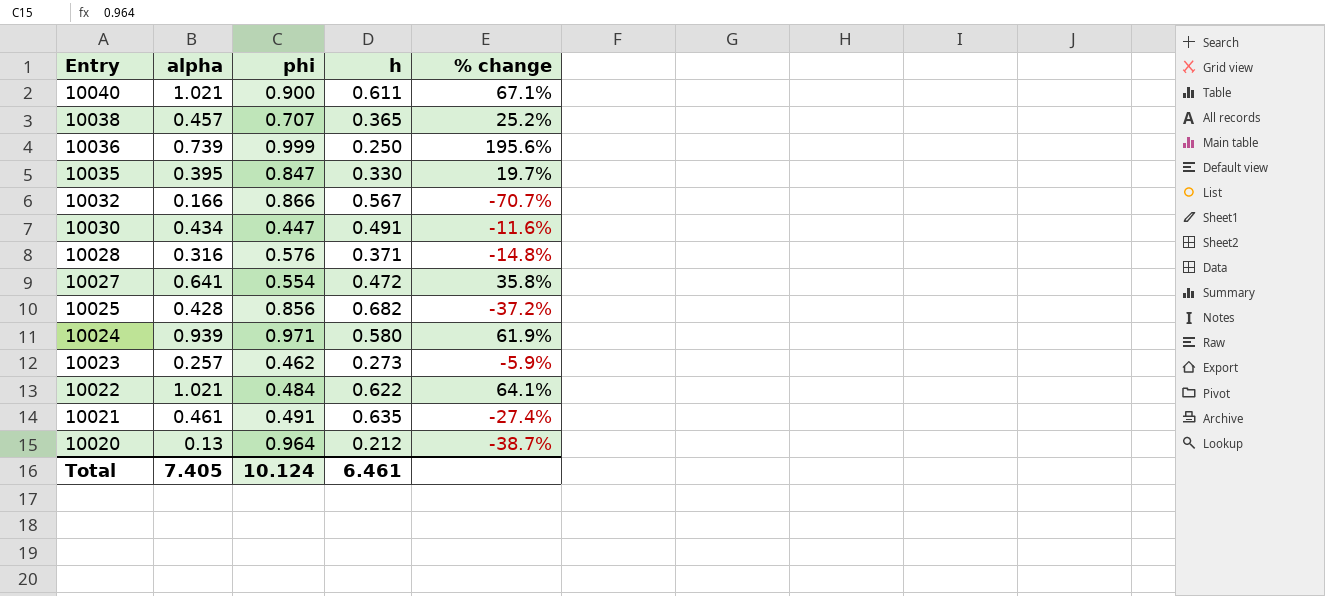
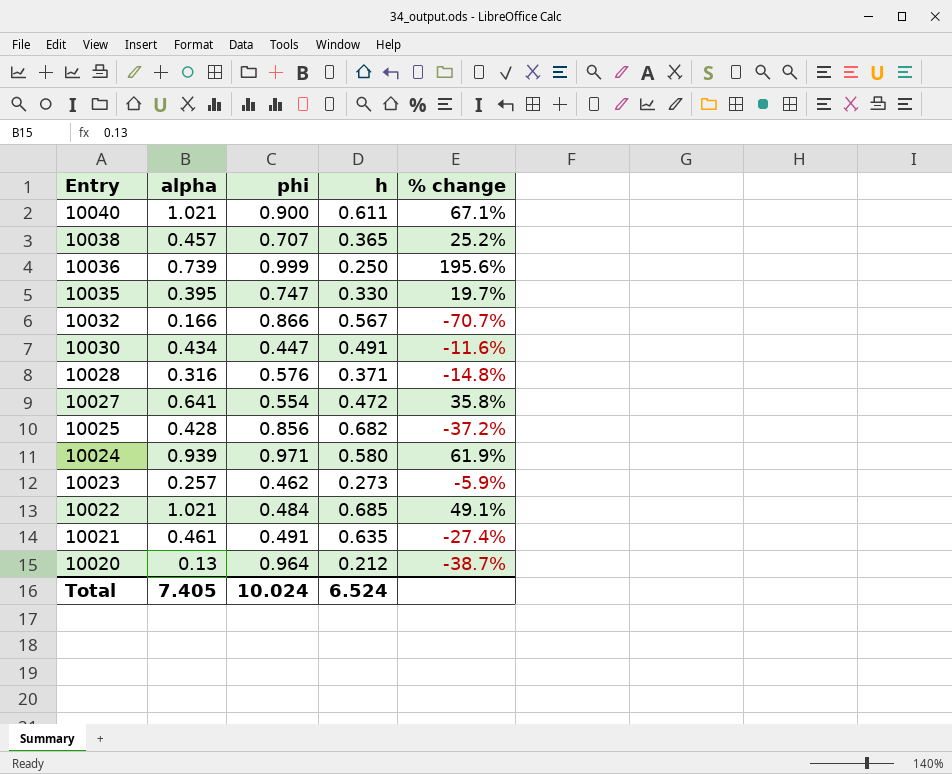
10035 | phi: 0.847 -> 0.747
10022 | h: 0.622 -> 0.685
10022 | % change: 64.1% -> 49.1%
Total | phi: 10.124 -> 10.024
Total | h: 6.461 -> 6.524

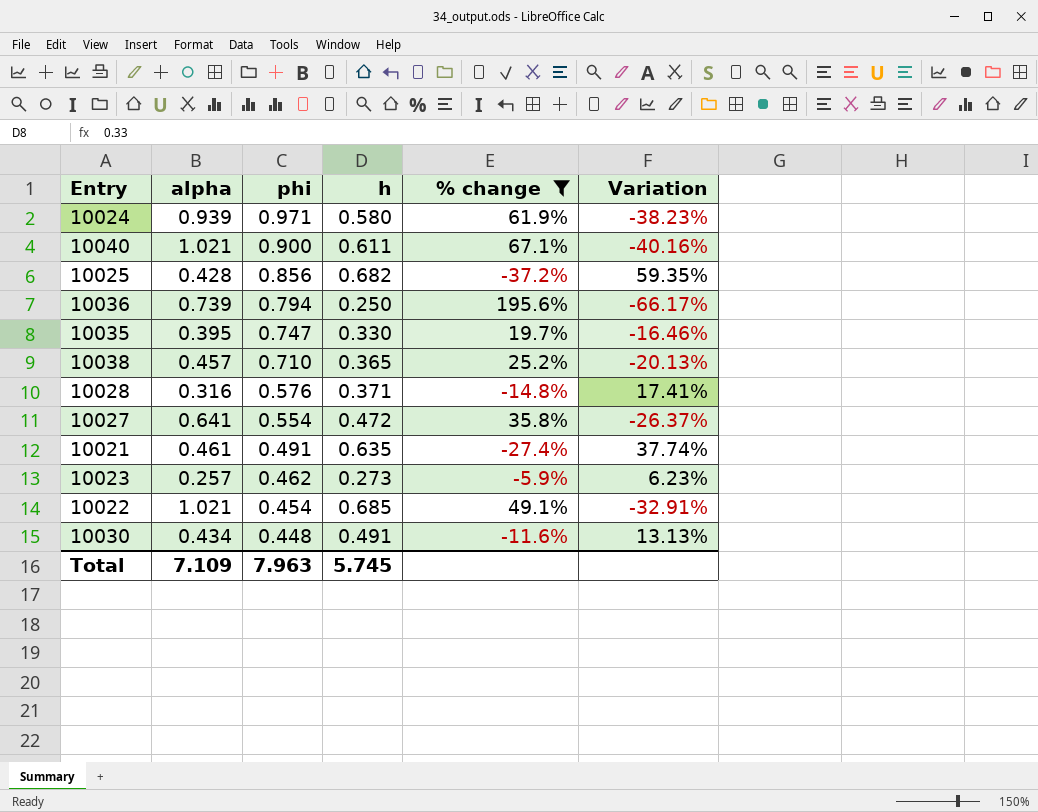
filter: none -> % change >= -37.2%
row order: Entry descending -> phi descending
column Variation | formula: none -> ([h] - [alpha]) / [alpha]
10036 | phi: 0.999 -> 0.794
10038 | phi: 0.707 -> 0.710
10022 | phi: 0.484 -> 0.454
10030 | phi: 0.447 -> 0.448
Total | alpha: 7.405 -> 7.109
Total | phi: 10.024 -> 7.963
Total | h: 6.524 -> 5.745

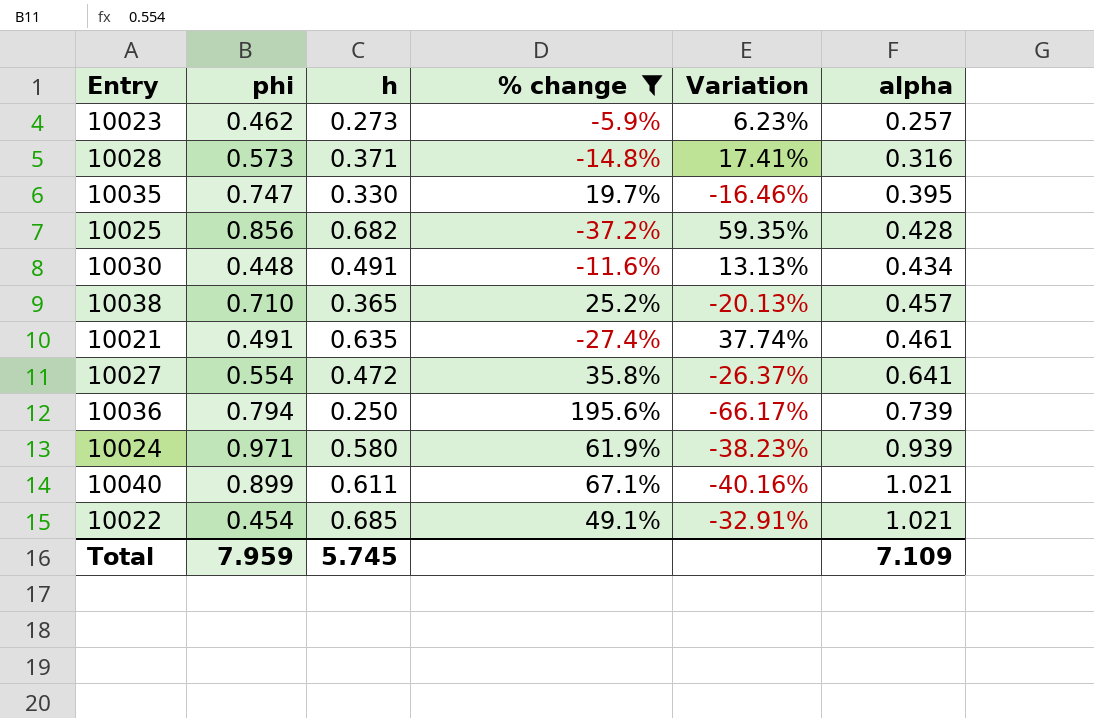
row order: phi descending -> alpha ascending
column alpha | position: 2 -> 6
10028 | phi: 0.576 -> 0.573
10040 | phi: 0.900 -> 0.899
Total | phi: 7.963 -> 7.959

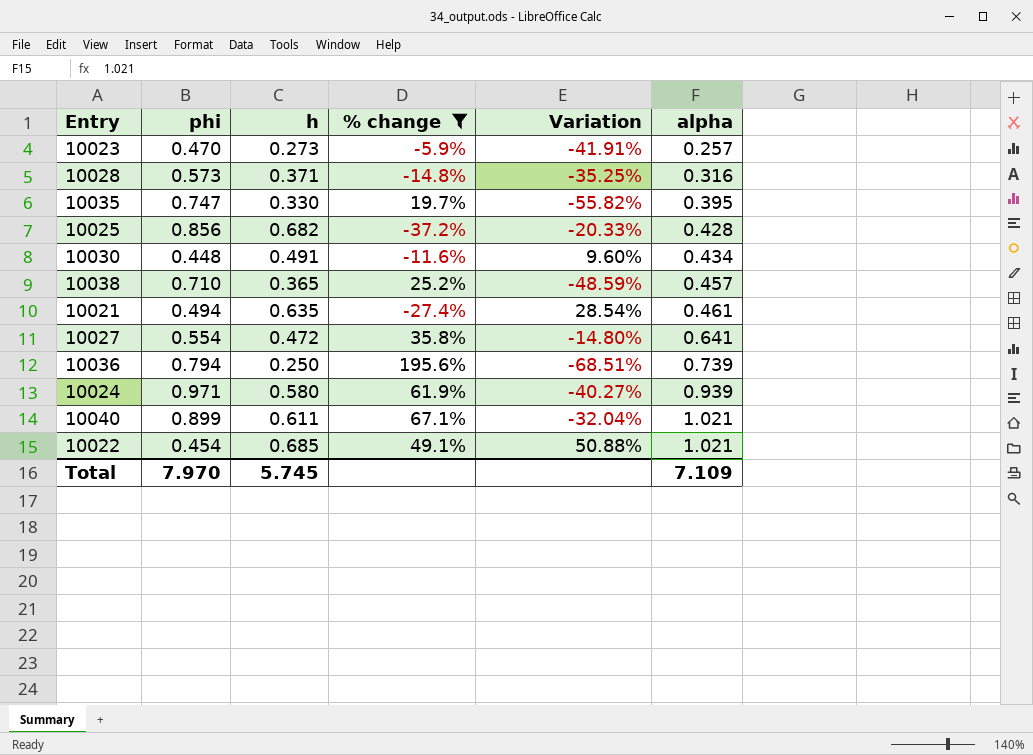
column Variation | formula: ([h] - [alpha]) / [alpha] -> ([h] - [phi]) / [phi]
10023 | phi: 0.462 -> 0.470
10021 | phi: 0.491 -> 0.494
Total | phi: 7.959 -> 7.970

